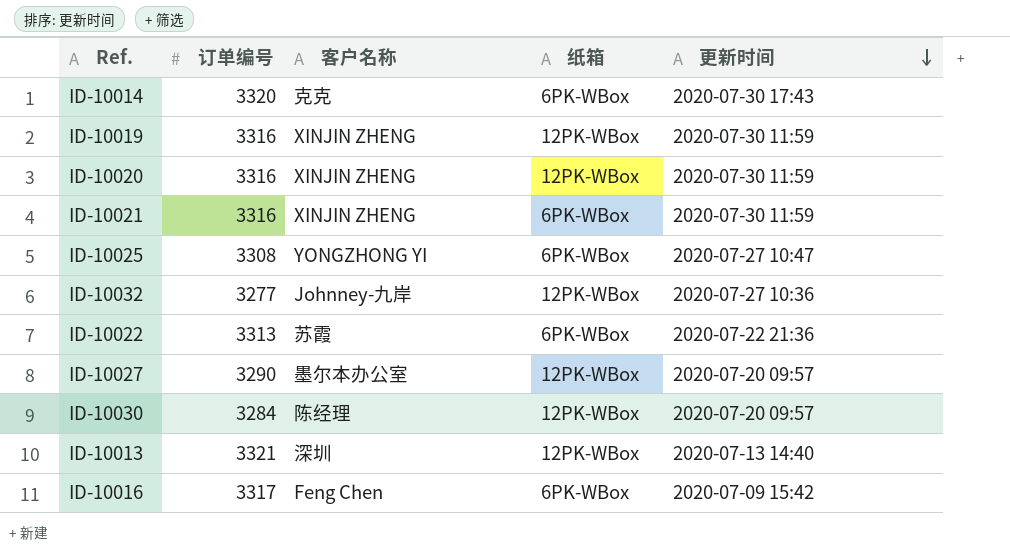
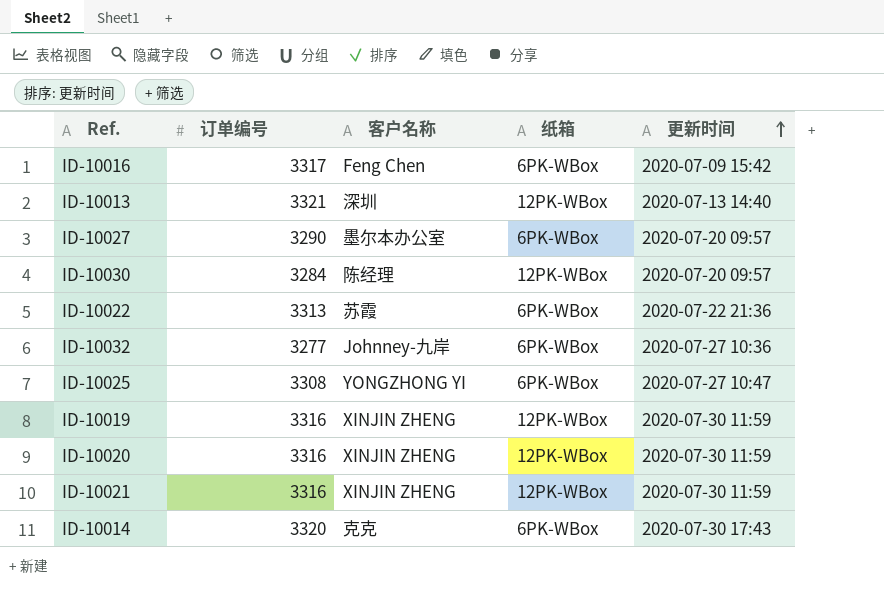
row order: 更新时间 descending -> 更新时间 ascending
ID-10027 | 纸箱: 12PK-WBox -> 6PK-WBox
ID-10032 | 纸箱: 12PK-WBox -> 6PK-WBox
ID-10021 | 纸箱: 6PK-WBox -> 12PK-WBox

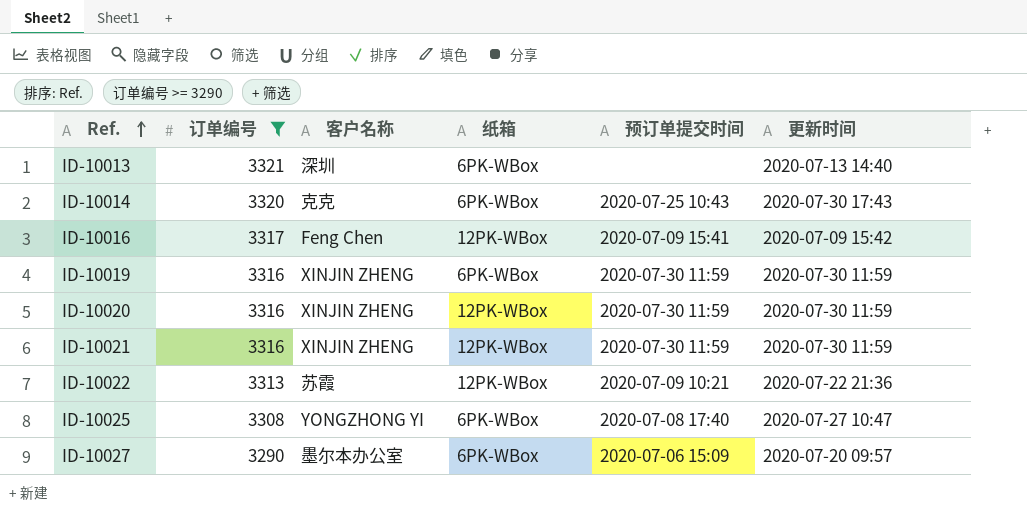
filter: none -> 订单编号 >= 3290
row order: 更新时间 ascending -> Ref. ascending
column 预订单提交时间 | position: none -> 5
ID-10013 | 纸箱: 12PK-WBox -> 6PK-WBox
ID-10016 | 纸箱: 6PK-WBox -> 12PK-WBox
ID-10019 | 纸箱: 12PK-WBox -> 6PK-WBox
ID-10022 | 纸箱: 6PK-WBox -> 12PK-WBox

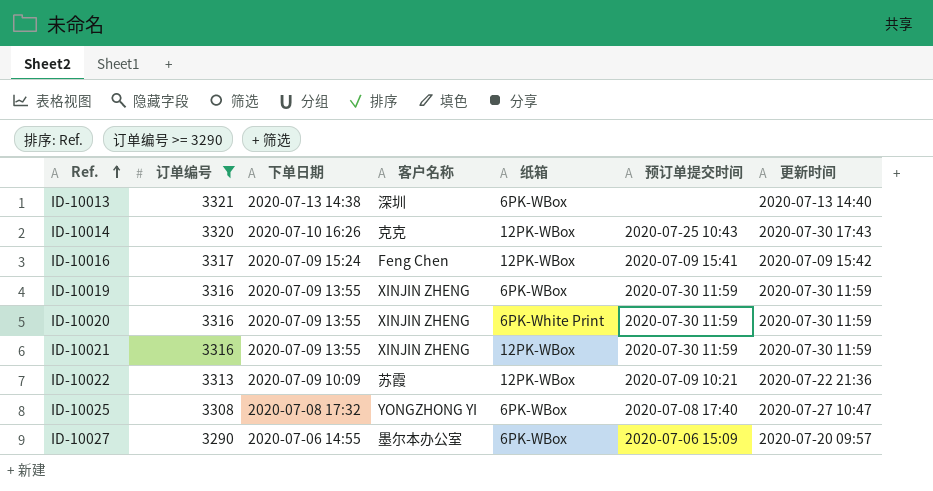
column 下单日期 | position: none -> 3
ID-10014 | 纸箱: 6PK-WBox -> 12PK-WBox
ID-10020 | 纸箱: 12PK-WBox -> 6PK-White Print

